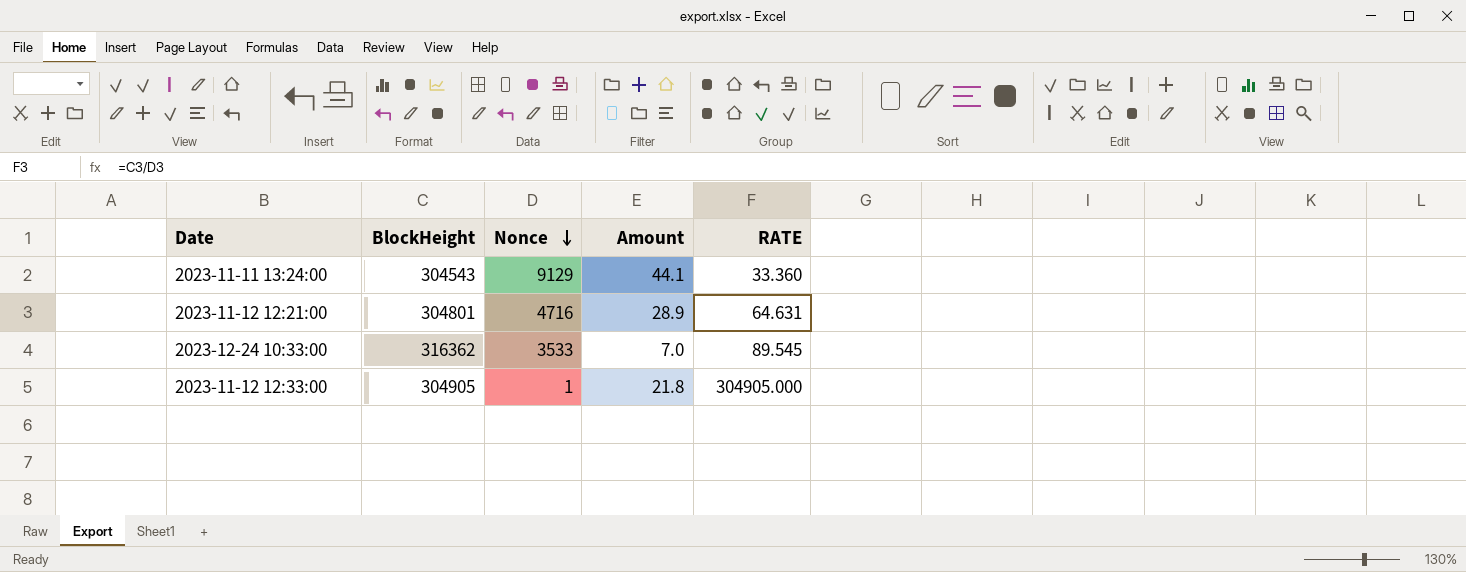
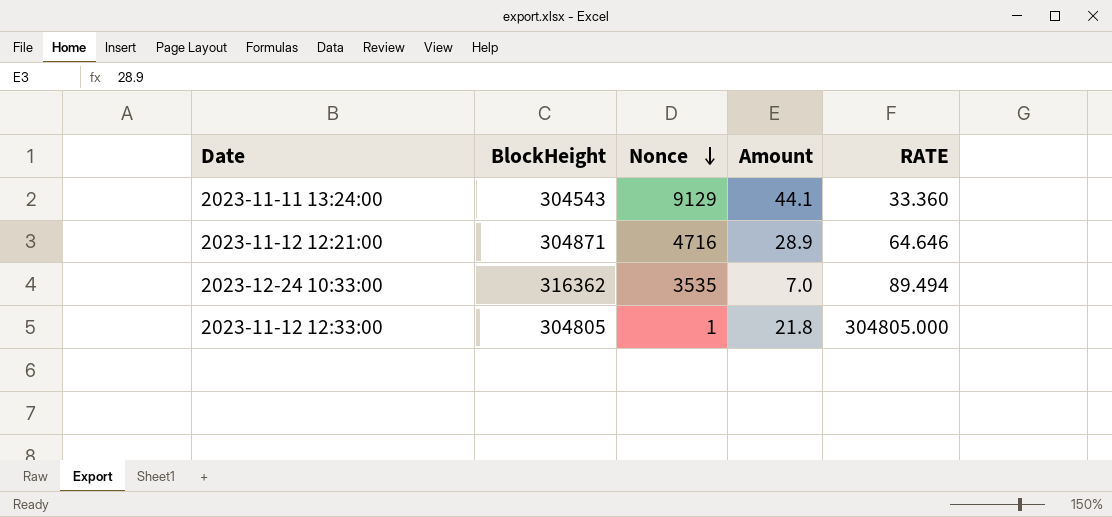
2023-11-12 12:21:00 | BlockHeight: 304801 -> 304871
2023-11-12 12:21:00 | RATE: 64.631 -> 64.646
2023-12-24 10:33:00 | Nonce: 3533 -> 3535
2023-12-24 10:33:00 | RATE: 89.545 -> 89.494
2023-11-12 12:33:00 | BlockHeight: 304905 -> 304805
2023-11-12 12:33:00 | RATE: 304905.000 -> 304805.000

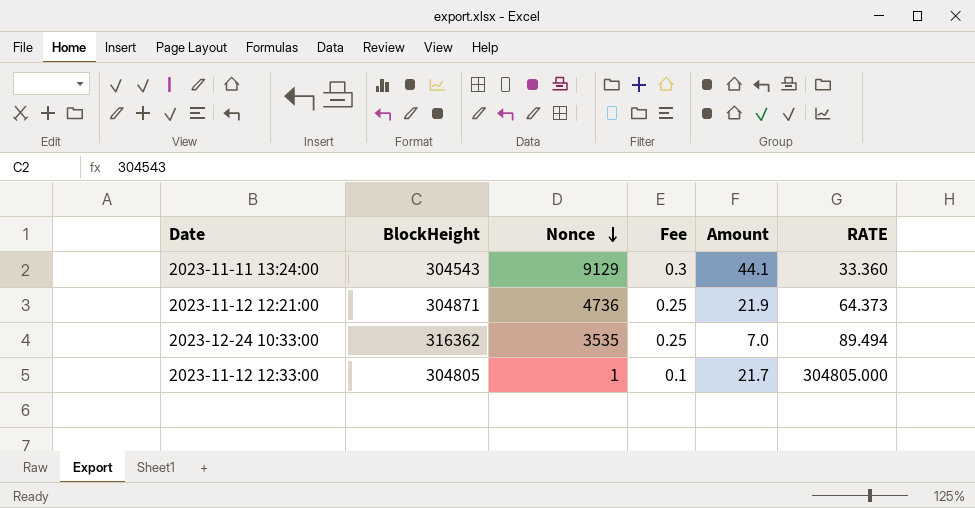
column Fee | position: none -> 4
2023-11-12 12:21:00 | Nonce: 4716 -> 4736
2023-11-12 12:21:00 | Amount: 28.9 -> 21.9
2023-11-12 12:21:00 | RATE: 64.646 -> 64.373
2023-11-12 12:33:00 | Amount: 21.8 -> 21.7

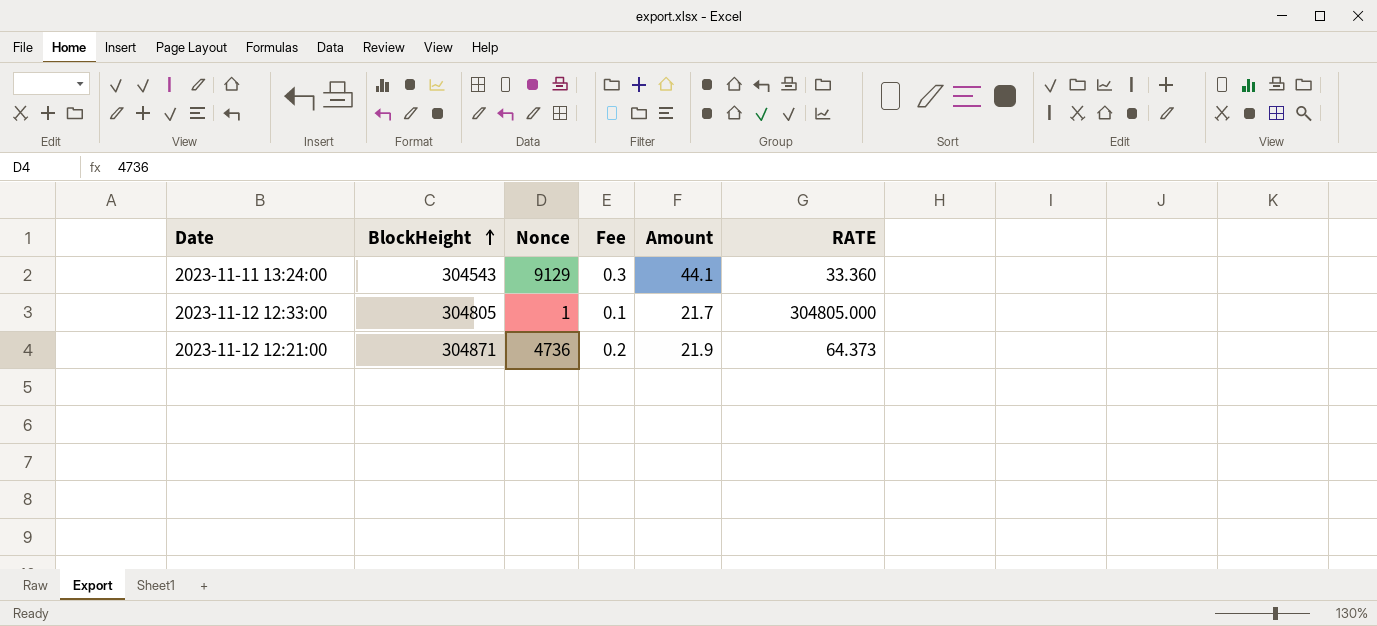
row order: Nonce descending -> BlockHeight ascending
row 2023-12-24 10:33:00: 316362 | 3535 | 0.25 | 7.0 | 89.494 -> none
2023-11-12 12:21:00 | Fee: 0.25 -> 0.2

